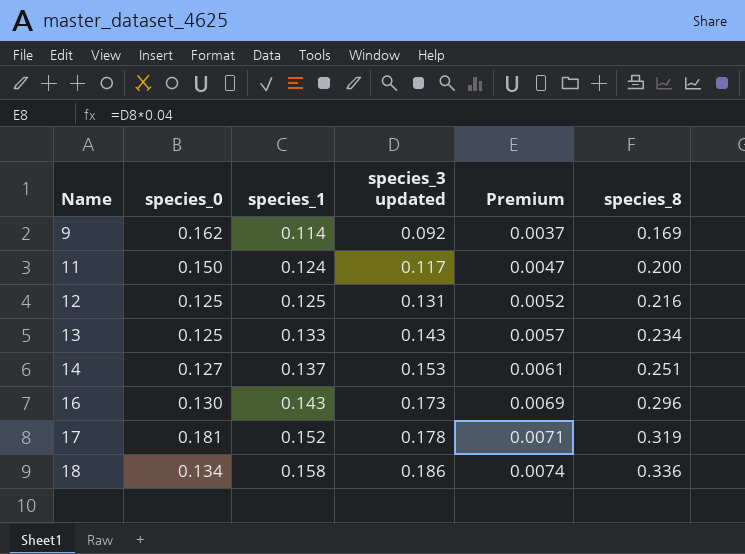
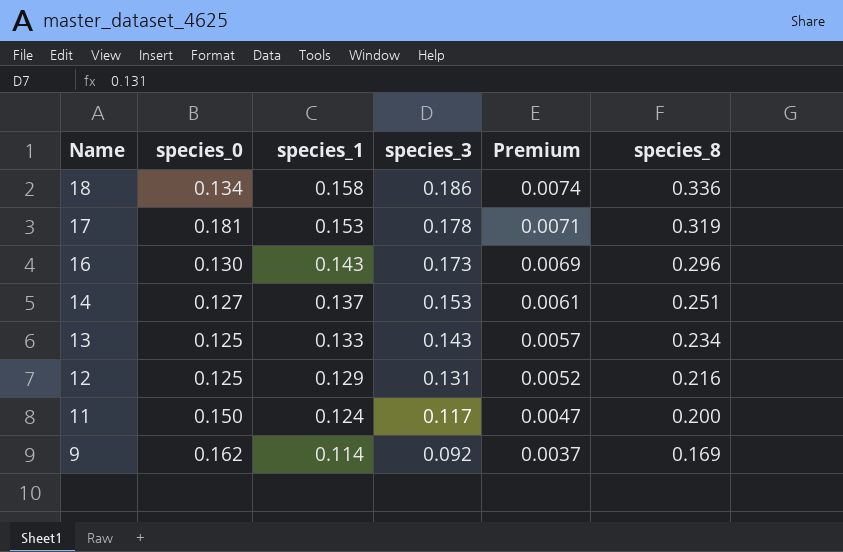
row order: Name ascending -> Name descending
column name: species_3 updated -> species_3
17 | species_1: 0.152 -> 0.153
12 | species_1: 0.125 -> 0.129

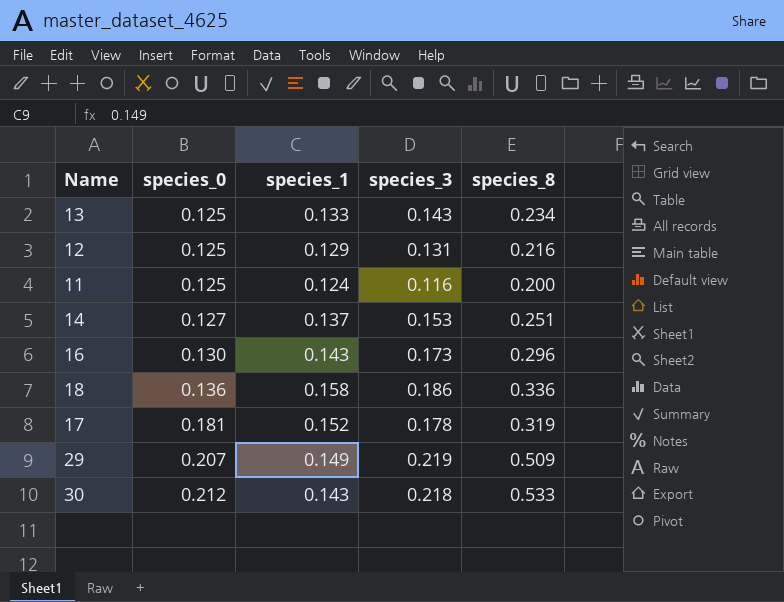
row order: Name descending -> species_0 ascending
column Premium | formula: [species_3] * 0.04 -> none
row 9: 0.162 | 0.114 | 0.092 | 0.0037 | 0.169 -> none
11 | species_0: 0.150 -> 0.125
11 | species_3: 0.117 -> 0.116
18 | species_0: 0.134 -> 0.136
17 | species_1: 0.153 -> 0.152
row 29: none -> 0.207 | 0.149 | 0.219 | 0.509
row 30: none -> 0.212 | 0.143 | 0.218 | 0.533

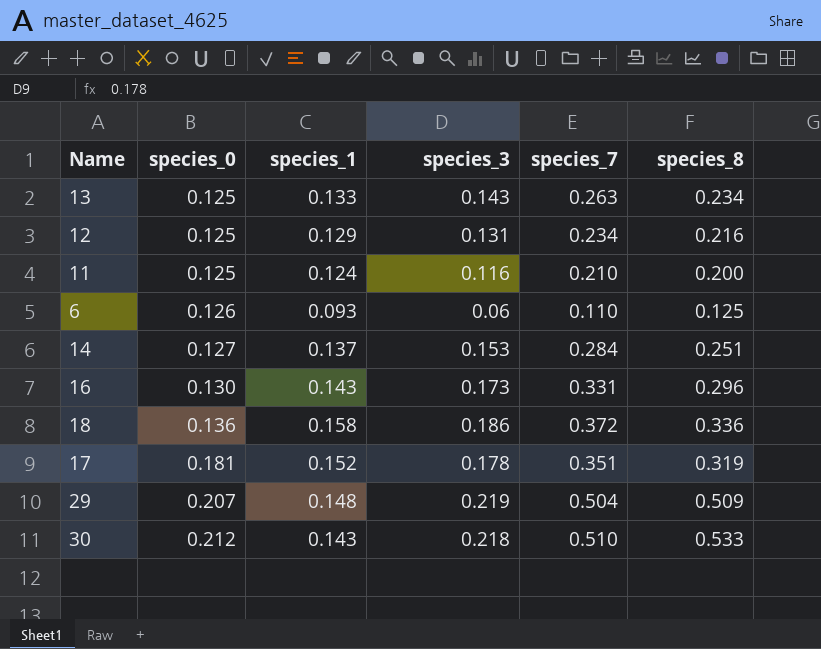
column species_7 | position: none -> 5
row 6: none -> 0.126 | 0.093 | 0.06 | 0.110 | 0.125
29 | species_1: 0.149 -> 0.148

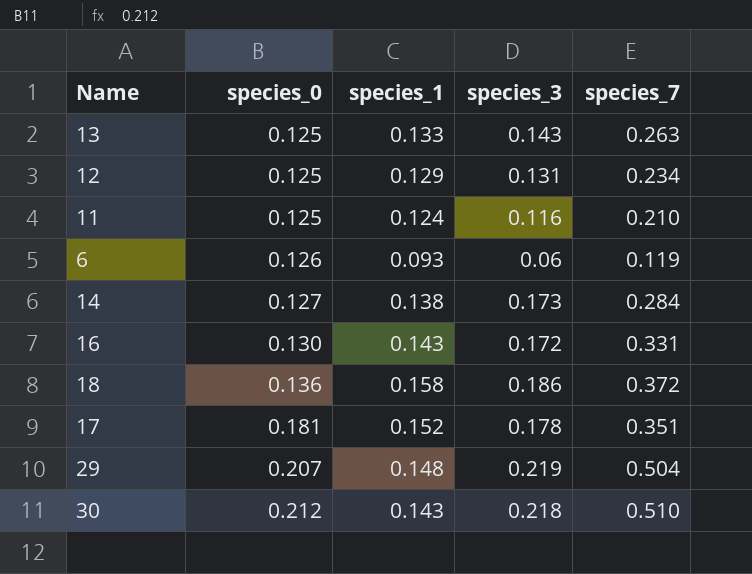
column species_8 | position: 6 -> none
6 | species_7: 0.110 -> 0.119
14 | species_1: 0.137 -> 0.138
14 | species_3: 0.153 -> 0.173
16 | species_3: 0.173 -> 0.172

